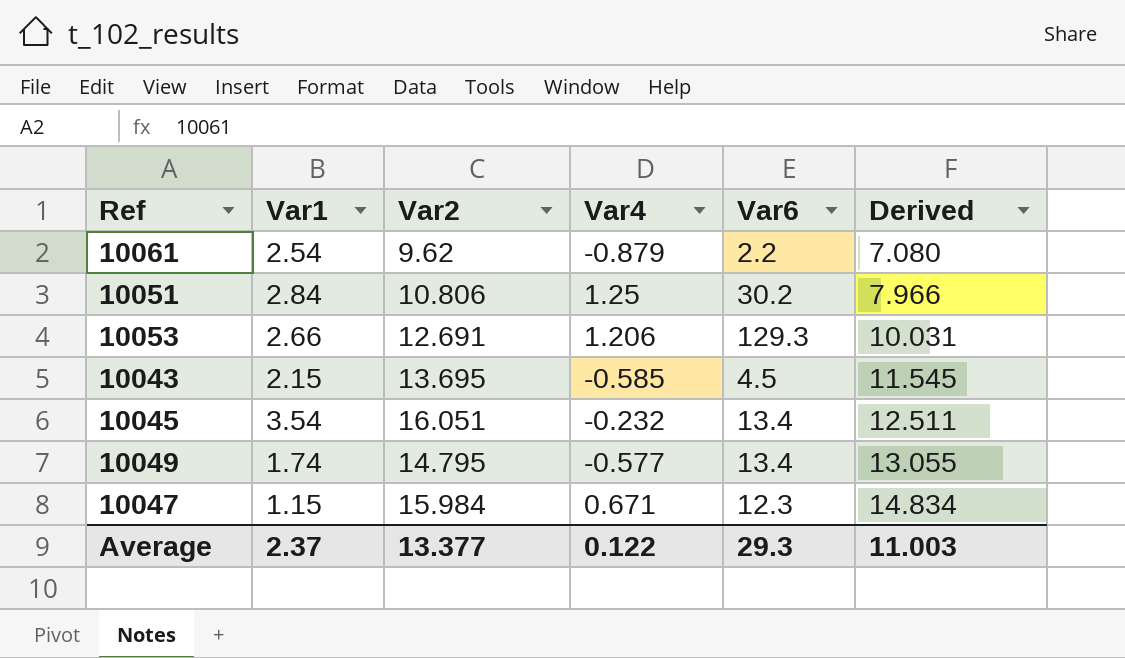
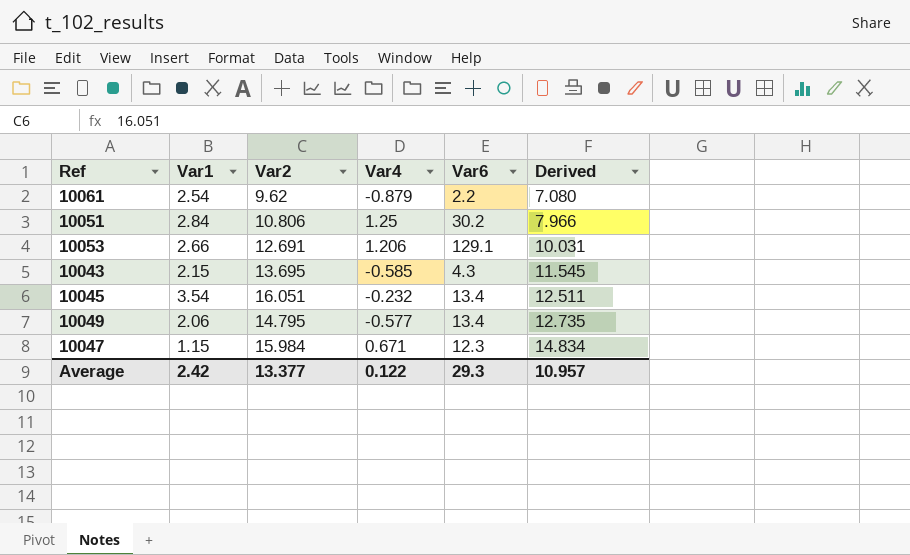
10053 | Var6: 129.3 -> 129.1
10043 | Var6: 4.5 -> 4.3
10049 | Var1: 1.74 -> 2.06
10049 | Derived: 13.055 -> 12.735
Average | Var1: 2.37 -> 2.42
Average | Derived: 11.003 -> 10.957

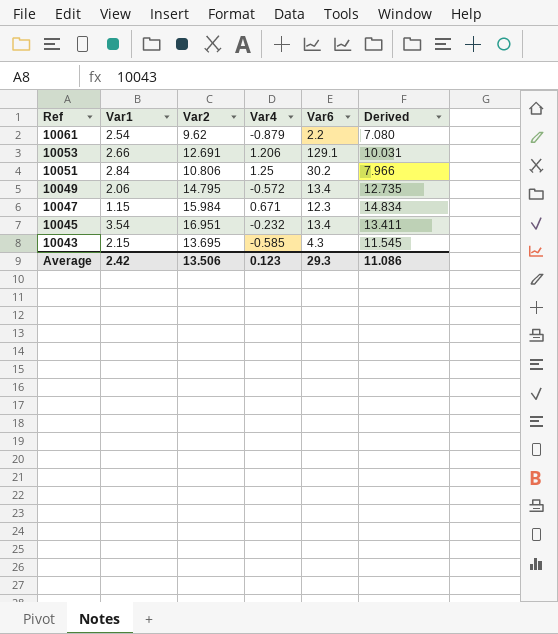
row order: Derived ascending -> Ref descending
10049 | Var4: -0.577 -> -0.572
10045 | Var2: 16.051 -> 16.951
10045 | Derived: 12.511 -> 13.411
Average | Var2: 13.377 -> 13.506
Average | Var4: 0.122 -> 0.123
Average | Derived: 10.957 -> 11.086

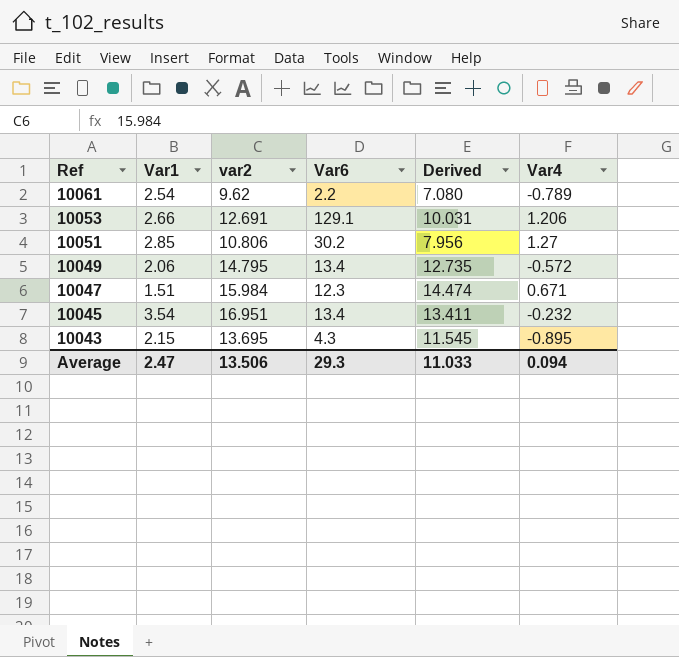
column name: Var2 -> var2
column Var4 | position: 4 -> 6
10061 | Var4: -0.879 -> -0.789
10051 | Var1: 2.84 -> 2.85
10051 | Derived: 7.966 -> 7.956
10051 | Var4: 1.25 -> 1.27
10047 | Var1: 1.15 -> 1.51
10047 | Derived: 14.834 -> 14.474
10043 | Var4: -0.585 -> -0.895
Average | Var1: 2.42 -> 2.47
Average | Derived: 11.086 -> 11.033
Average | Var4: 0.123 -> 0.094

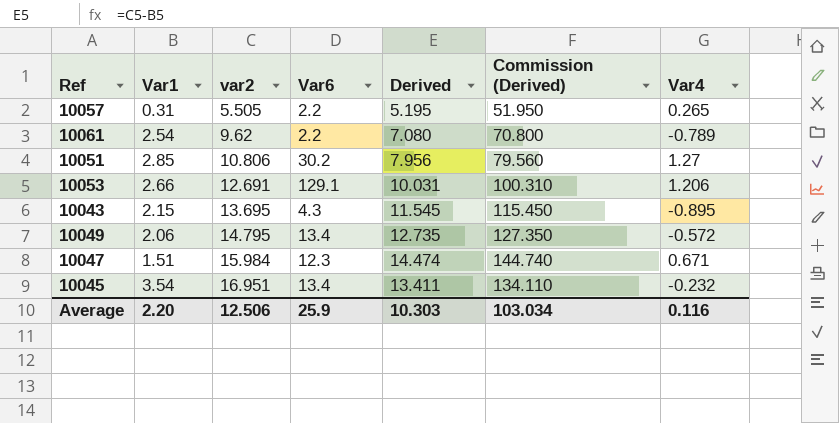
row order: Ref descending -> var2 ascending
column Commission (Derived) | formula: none -> [Derived] * 10
row 10057: none -> 0.31 | 5.505 | 2.2 | 5.195 | 51.950 | 0.265
Average | Var1: 2.47 -> 2.20
Average | var2: 13.506 -> 12.506
Average | Var6: 29.3 -> 25.9
Average | Derived: 11.033 -> 10.303
Average | Var4: 0.094 -> 0.116

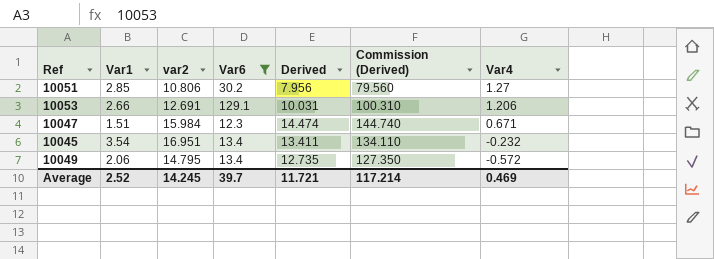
filter: none -> Var6 >= 12.3
row order: var2 ascending -> Var4 descending
Average | Var1: 2.20 -> 2.52
Average | var2: 12.506 -> 14.245
Average | Var6: 25.9 -> 39.7
Average | Derived: 10.303 -> 11.721
Average | Commission (Derived): 103.034 -> 117.214
Average | Var4: 0.116 -> 0.469

